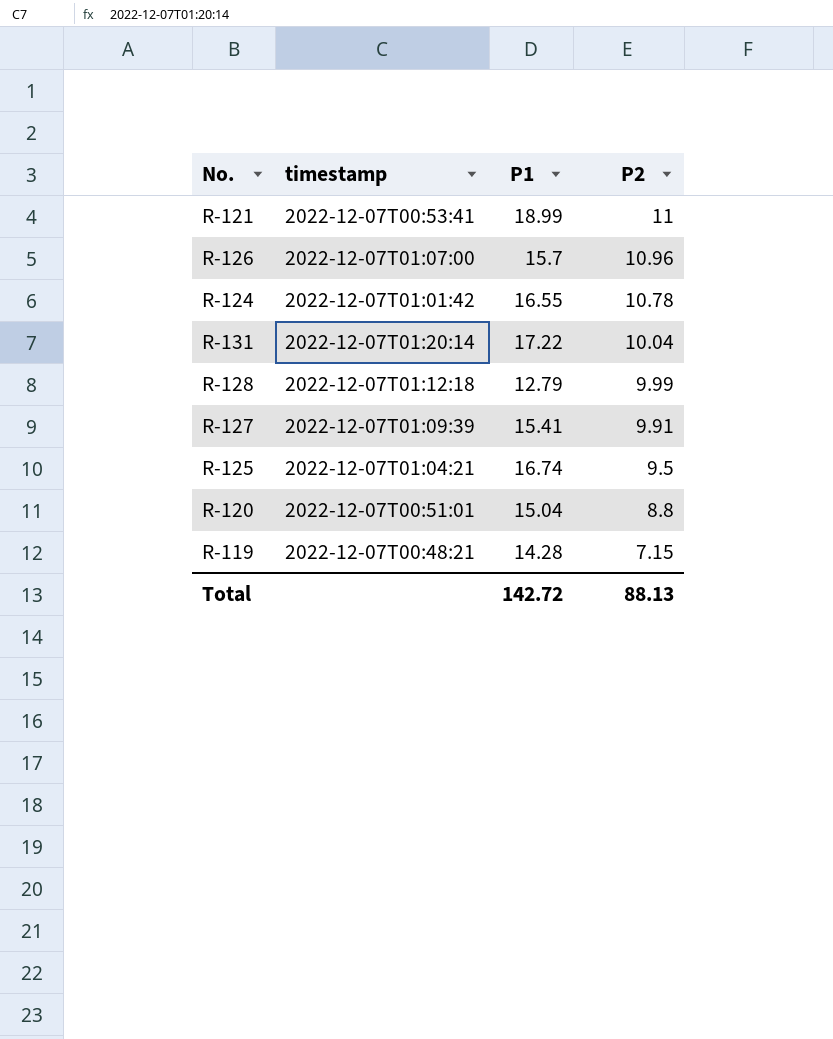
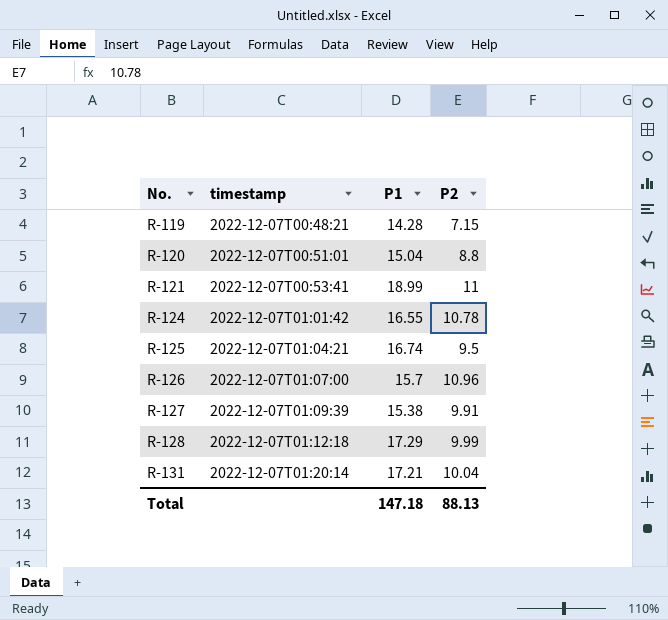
row order: P2 descending -> No. ascending
R-127 | P1: 15.41 -> 15.38
R-128 | P1: 12.79 -> 17.29
R-131 | P1: 17.22 -> 17.21
Total | P1: 142.72 -> 147.18

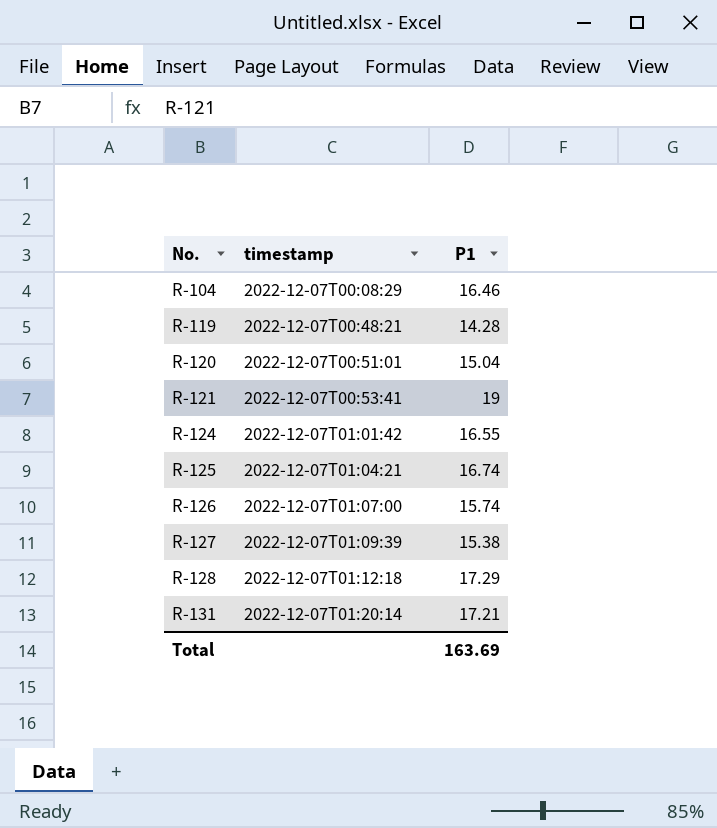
column P2 | position: 4 -> none
row R-104: none -> 2022-12-07T00:08:29 | 16.46
R-121 | P1: 18.99 -> 19
R-126 | P1: 15.7 -> 15.74
Total | P1: 147.18 -> 163.69

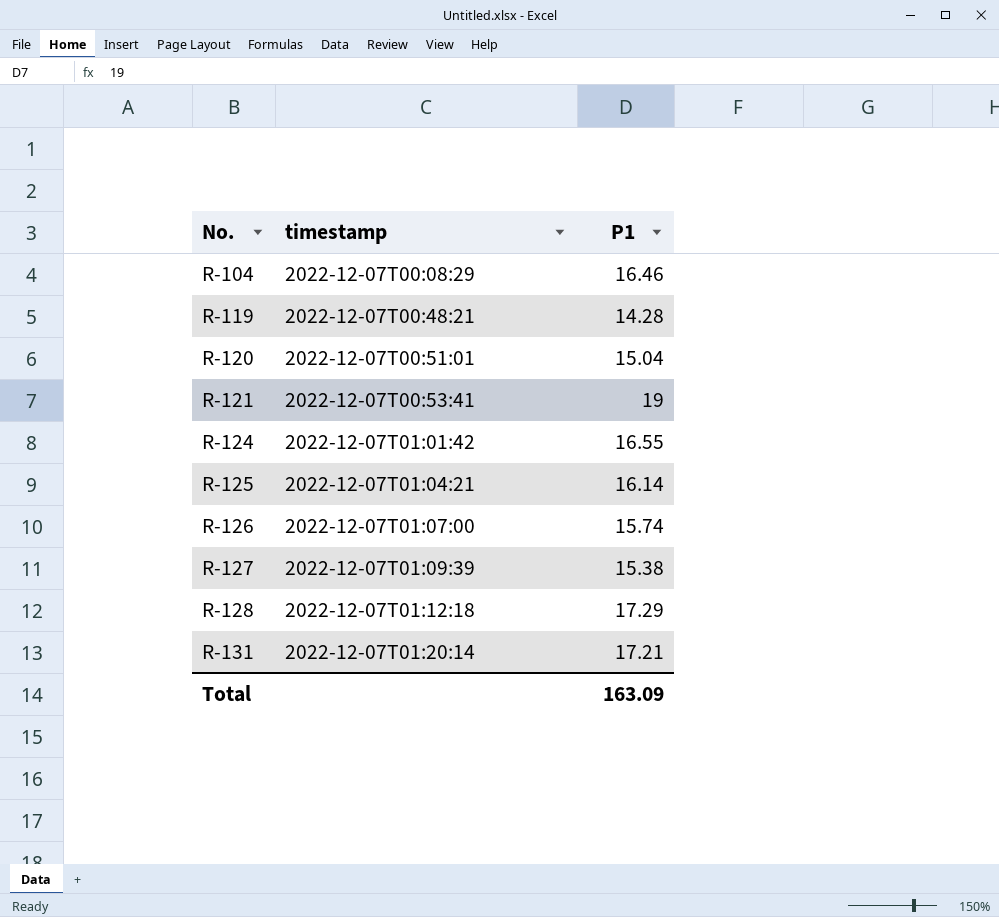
R-125 | P1: 16.74 -> 16.14
Total | P1: 163.69 -> 163.09

